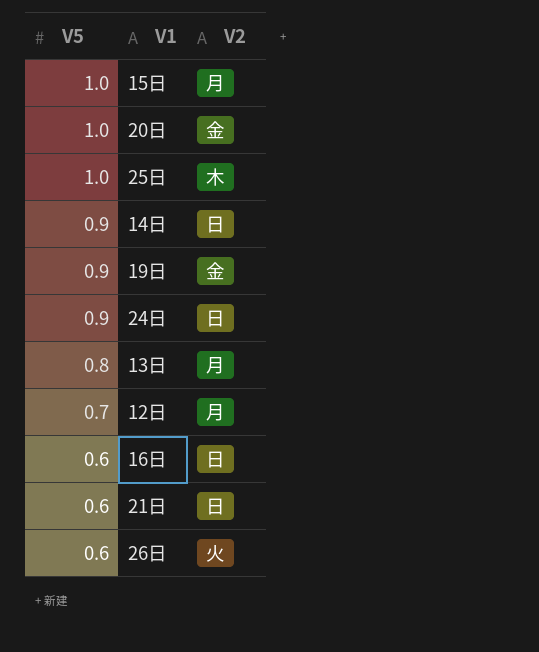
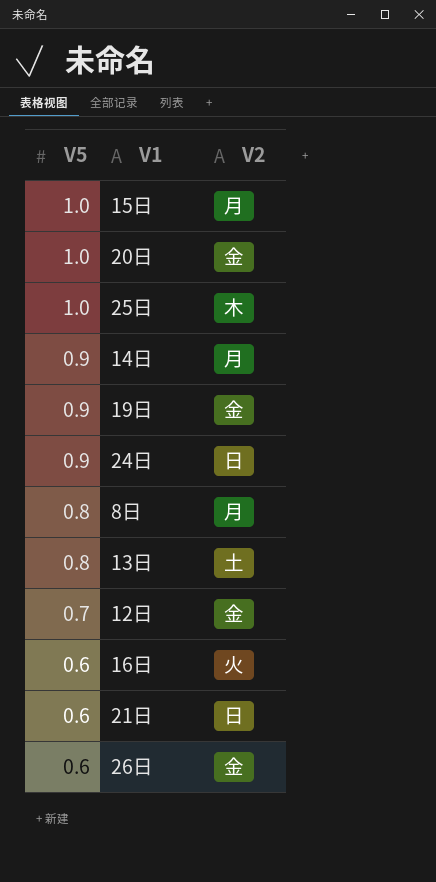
14日 | V2: 日 -> 月
row 8日: none -> 0.8 | 月
13日 | V2: 月 -> 土
12日 | V2: 月 -> 金
16日 | V2: 日 -> 火
26日 | V2: 火 -> 金

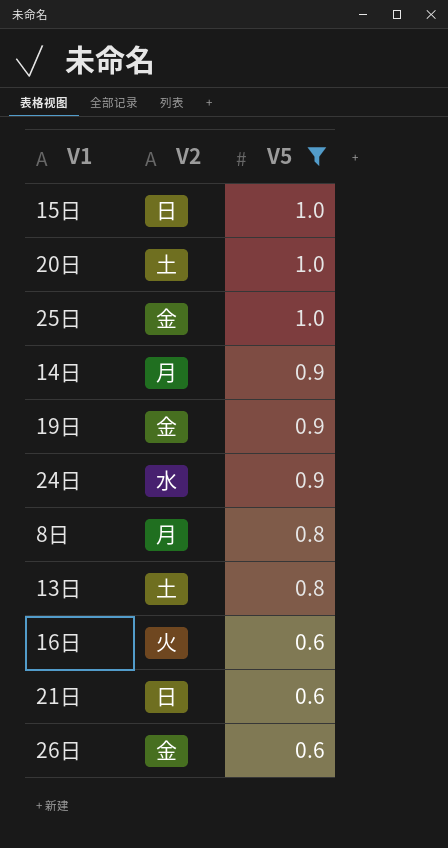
filter: none -> V5 != 0.7
column V5 | position: 1 -> 3
15日 | V2: 月 -> 日
20日 | V2: 金 -> 土
25日 | V2: 木 -> 金
24日 | V2: 日 -> 水

